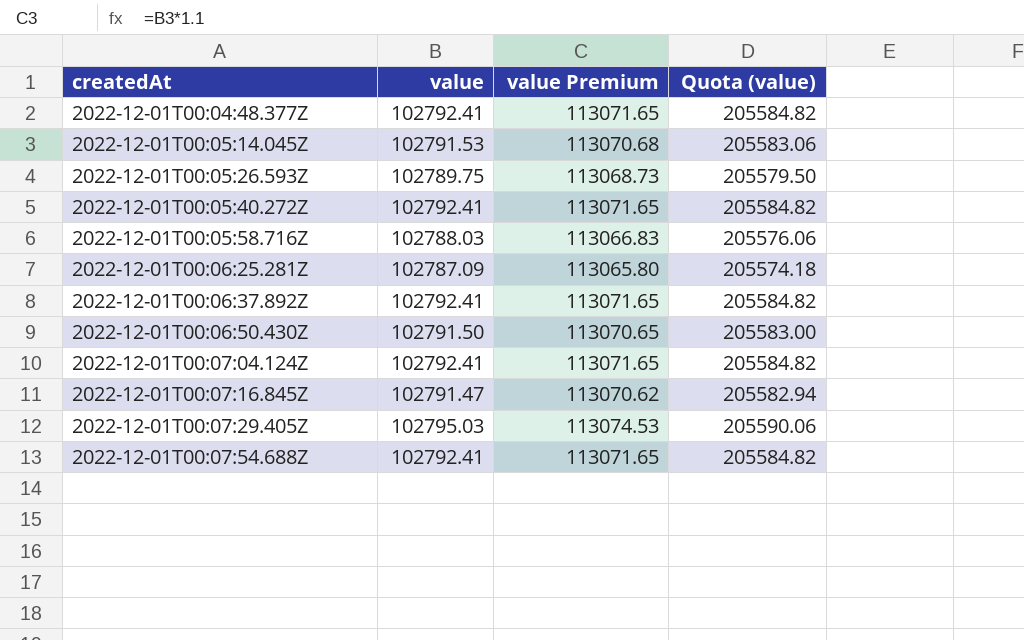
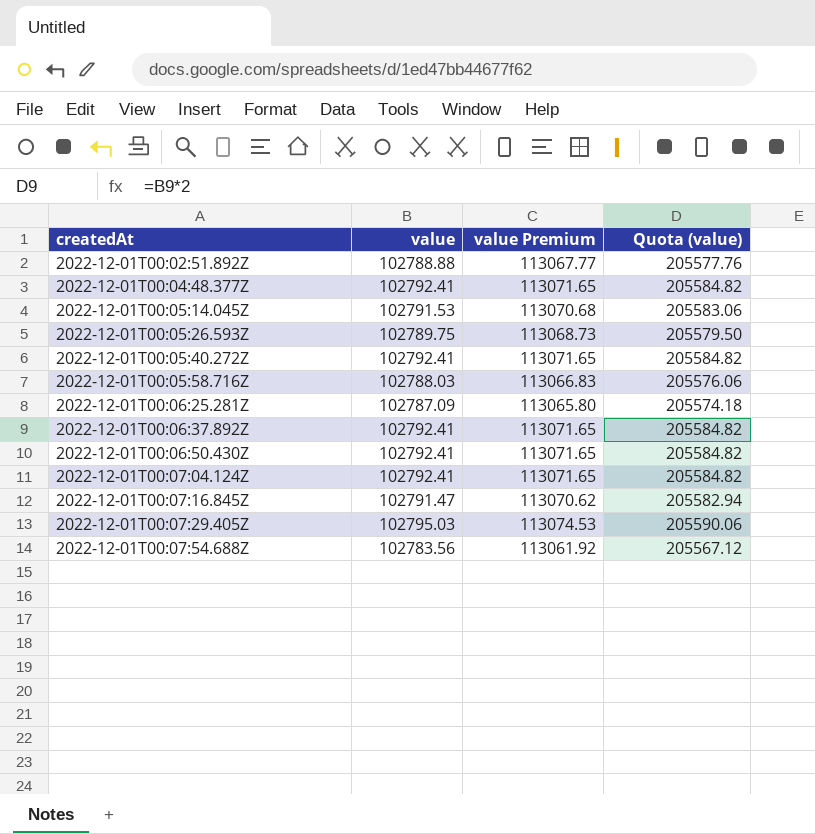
row 2022-12-01T00:02:51.892Z: none -> 102788.88 | 113067.77 | 205577.76
2022-12-01T00:06:50.430Z | value: 102791.50 -> 102792.41
2022-12-01T00:06:50.430Z | value Premium: 113070.65 -> 113071.65
2022-12-01T00:06:50.430Z | Quota (value): 205583.00 -> 205584.82
2022-12-01T00:07:54.688Z | value: 102792.41 -> 102783.56
2022-12-01T00:07:54.688Z | value Premium: 113071.65 -> 113061.92
2022-12-01T00:07:54.688Z | Quota (value): 205584.82 -> 205567.12

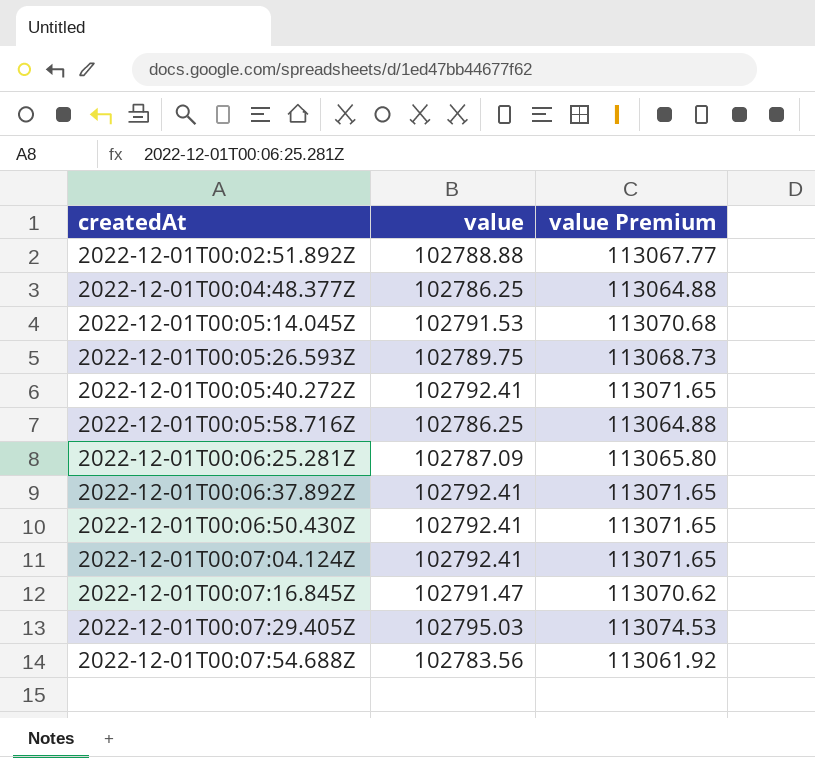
column Quota (value) | formula: [value] * 2 -> none
2022-12-01T00:04:48.377Z | value: 102792.41 -> 102786.25
2022-12-01T00:04:48.377Z | value Premium: 113071.65 -> 113064.88
2022-12-01T00:05:58.716Z | value: 102788.03 -> 102786.25
2022-12-01T00:05:58.716Z | value Premium: 113066.83 -> 113064.88

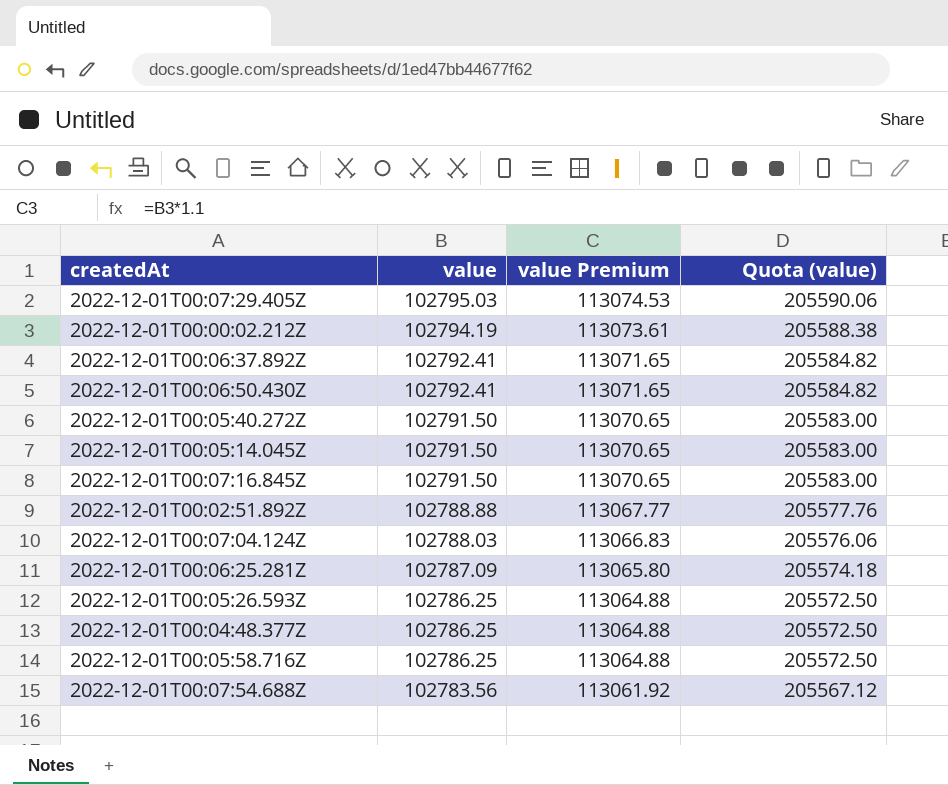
row order: createdAt ascending -> value descending
column Quota (value) | formula: none -> [value] * 2
row 2022-12-01T00:00:02.212Z: none -> 102794.19 | 113073.61 | 205588.38
2022-12-01T00:05:40.272Z | value: 102792.41 -> 102791.50
2022-12-01T00:05:40.272Z | value Premium: 113071.65 -> 113070.65
2022-12-01T00:05:14.045Z | value: 102791.53 -> 102791.50
2022-12-01T00:05:14.045Z | value Premium: 113070.68 -> 113070.65
2022-12-01T00:07:16.845Z | value: 102791.47 -> 102791.50
2022-12-01T00:07:16.845Z | value Premium: 113070.62 -> 113070.65
2022-12-01T00:07:04.124Z | value: 102792.41 -> 102788.03
2022-12-01T00:07:04.124Z | value Premium: 113071.65 -> 113066.83
2022-12-01T00:05:26.593Z | value: 102789.75 -> 102786.25
2022-12-01T00:05:26.593Z | value Premium: 113068.73 -> 113064.88

